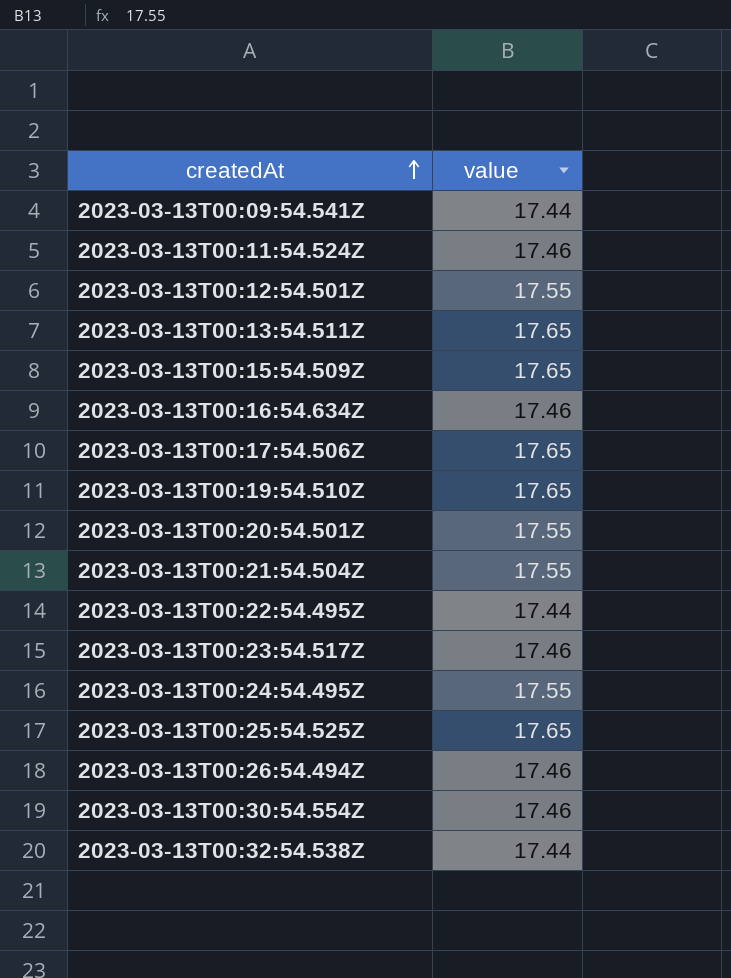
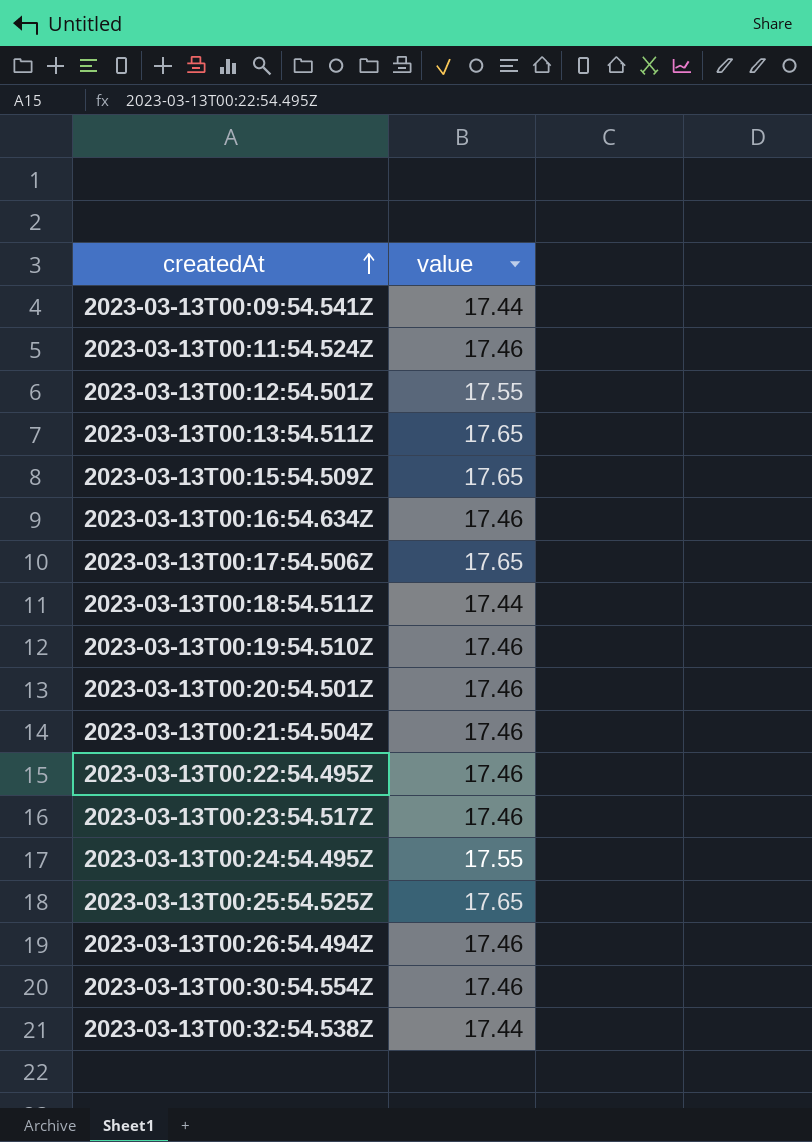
row 2023-03-13T00:18:54.511Z: none -> 17.44
2023-03-13T00:19:54.510Z | value: 17.65 -> 17.46
2023-03-13T00:20:54.501Z | value: 17.55 -> 17.46
2023-03-13T00:21:54.504Z | value: 17.55 -> 17.46
2023-03-13T00:22:54.495Z | value: 17.44 -> 17.46

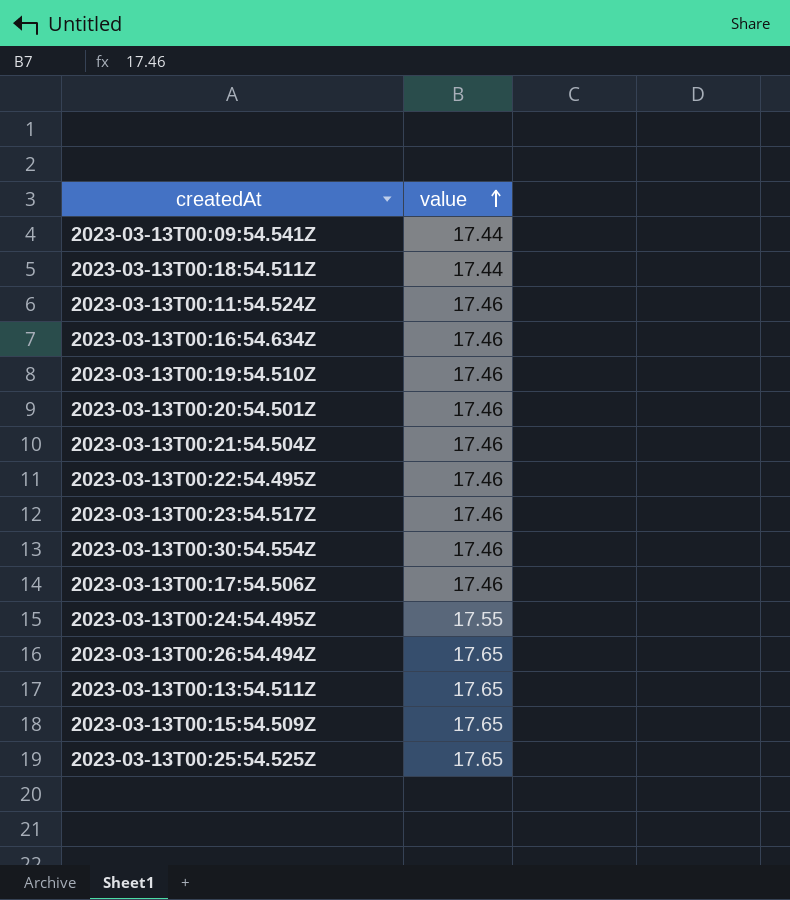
row order: createdAt ascending -> value ascending
row 2023-03-13T00:12:54.501Z: 17.55 -> none
row 2023-03-13T00:32:54.538Z: 17.44 -> none
2023-03-13T00:17:54.506Z | value: 17.65 -> 17.46
2023-03-13T00:26:54.494Z | value: 17.46 -> 17.65

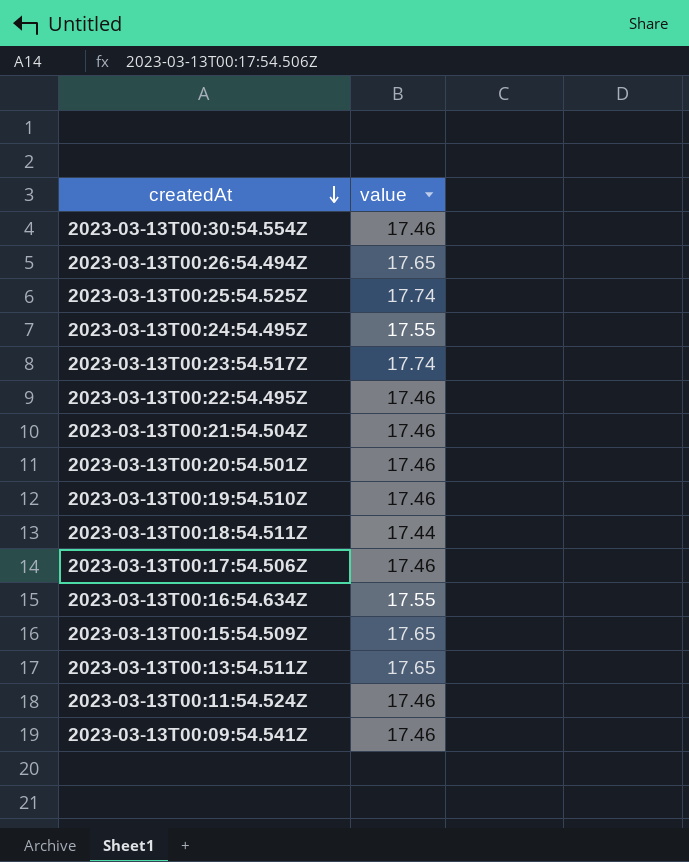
row order: value ascending -> createdAt descending
2023-03-13T00:25:54.525Z | value: 17.65 -> 17.74
2023-03-13T00:23:54.517Z | value: 17.46 -> 17.74
2023-03-13T00:16:54.634Z | value: 17.46 -> 17.55
2023-03-13T00:09:54.541Z | value: 17.44 -> 17.46

